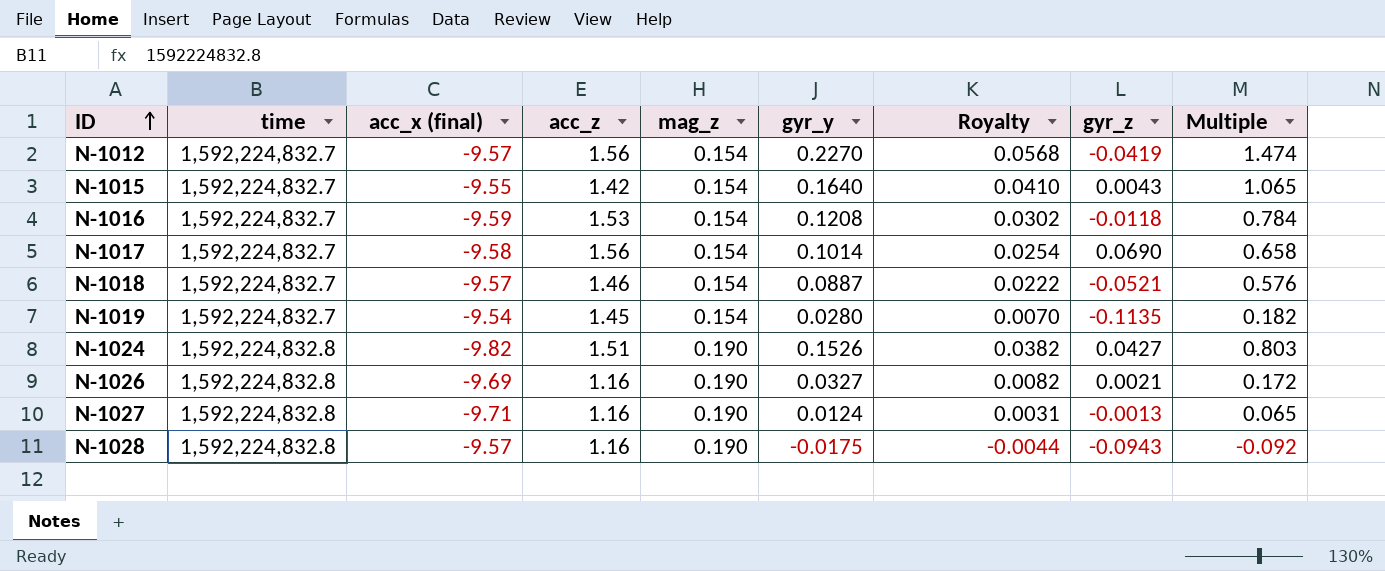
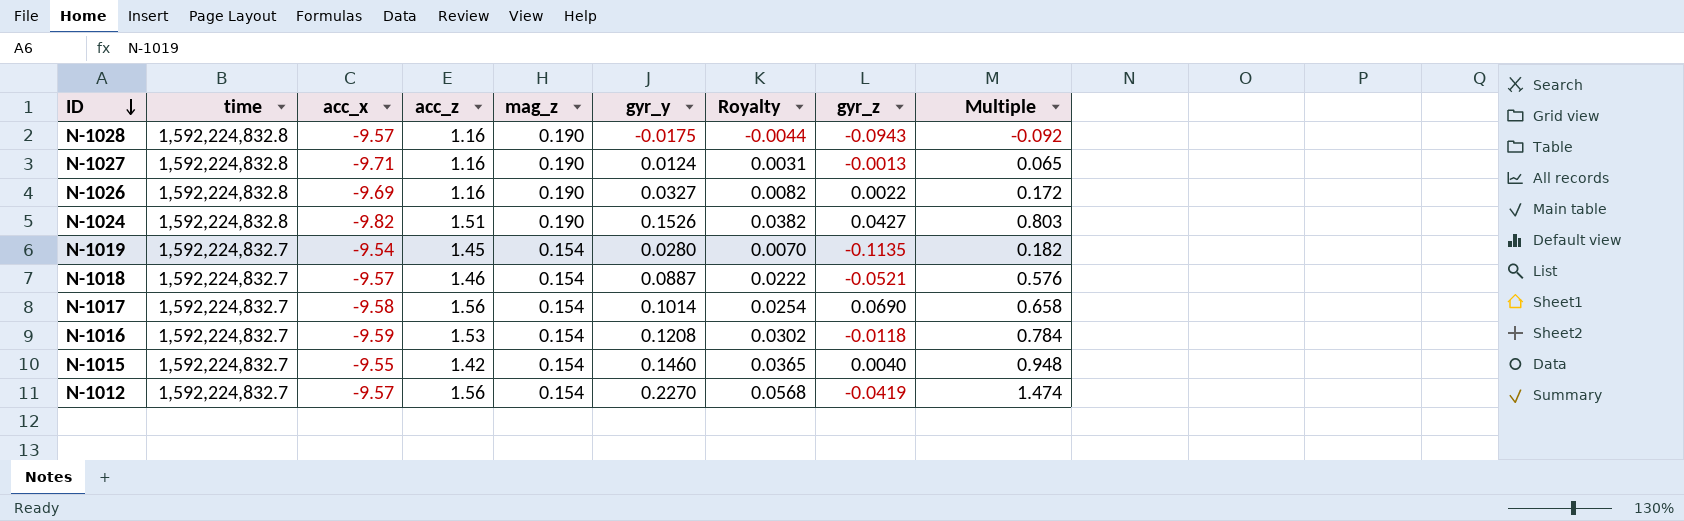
row order: ID ascending -> ID descending
column name: acc_x (final) -> acc_x
N-1026 | gyr_z: 0.0021 -> 0.0022
N-1015 | gyr_y: 0.1640 -> 0.1460
N-1015 | Royalty: 0.0410 -> 0.0365
N-1015 | gyr_z: 0.0043 -> 0.0040
N-1015 | Multiple: 1.065 -> 0.948

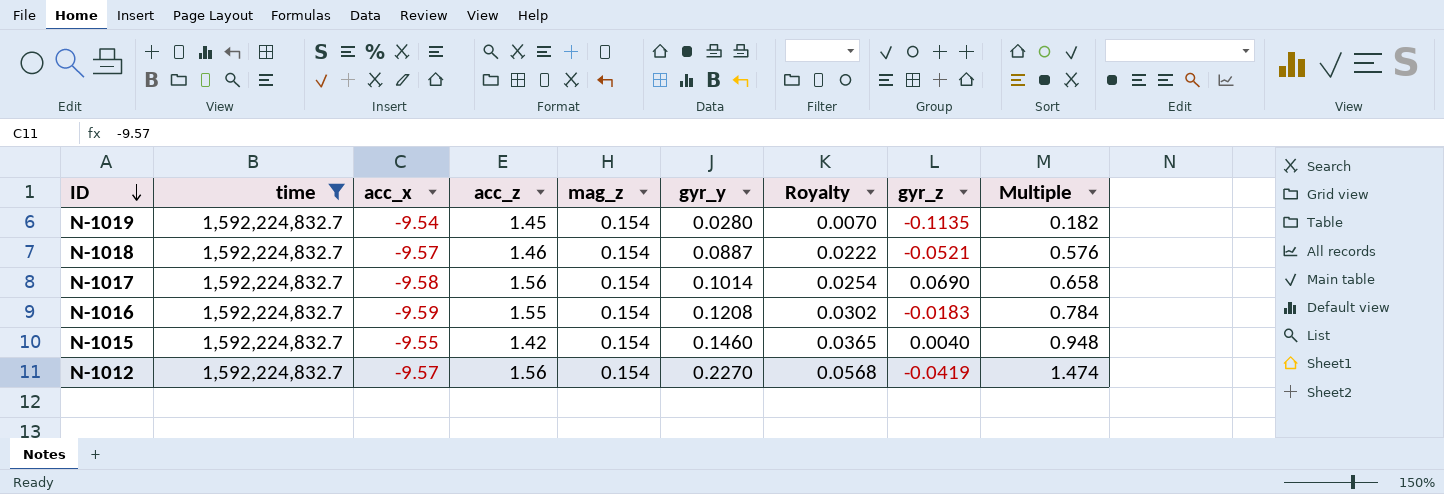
filter: none -> time = 1,592,224,832.7
N-1016 | acc_z: 1.53 -> 1.55
N-1016 | gyr_z: -0.0118 -> -0.0183

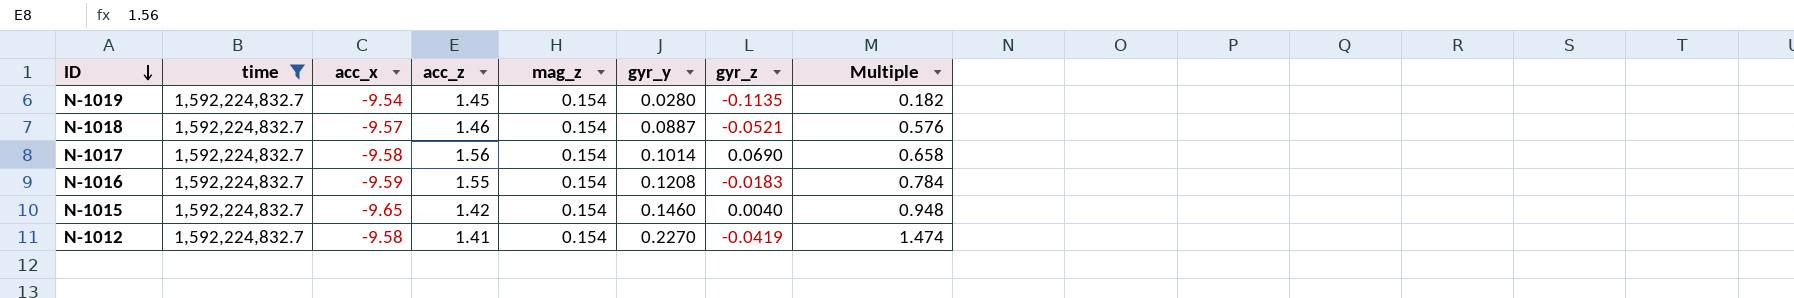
column Royalty | formula: [gyr_y] * 0.25 -> none
N-1015 | acc_x: -9.55 -> -9.65
N-1012 | acc_x: -9.57 -> -9.58
N-1012 | acc_z: 1.56 -> 1.41

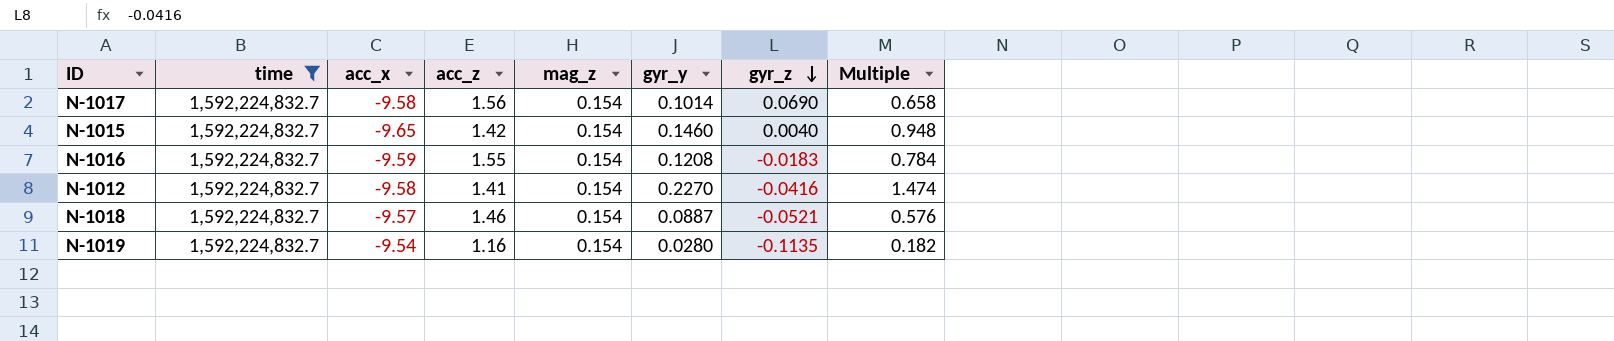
row order: ID descending -> gyr_z descending
N-1012 | gyr_z: -0.0419 -> -0.0416
N-1019 | acc_z: 1.45 -> 1.16

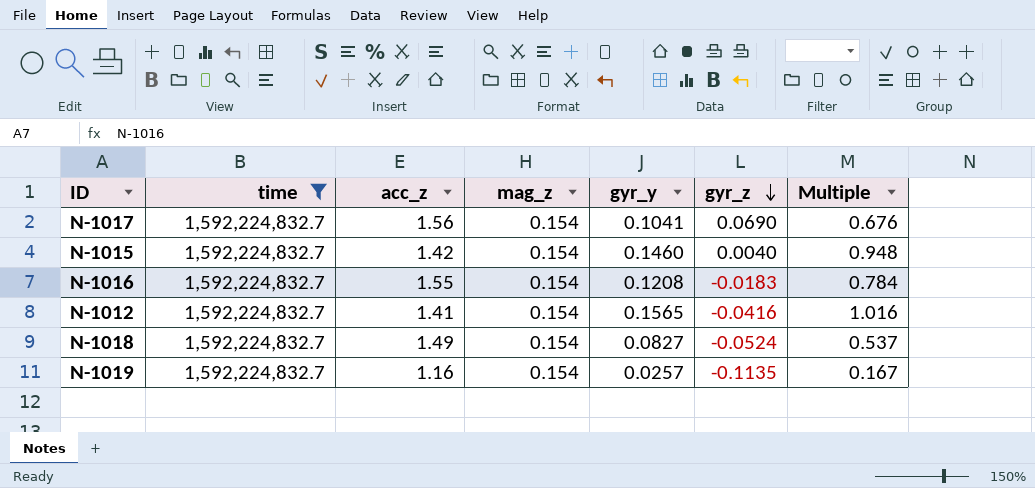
column acc_x | position: 3 -> none
N-1017 | gyr_y: 0.1014 -> 0.1041
N-1017 | Multiple: 0.658 -> 0.676
N-1012 | gyr_y: 0.2270 -> 0.1565
N-1012 | Multiple: 1.474 -> 1.016
N-1018 | acc_z: 1.46 -> 1.49
N-1018 | gyr_y: 0.0887 -> 0.0827
N-1018 | gyr_z: -0.0521 -> -0.0524
N-1018 | Multiple: 0.576 -> 0.537
N-1019 | gyr_y: 0.0280 -> 0.0257
N-1019 | Multiple: 0.182 -> 0.167

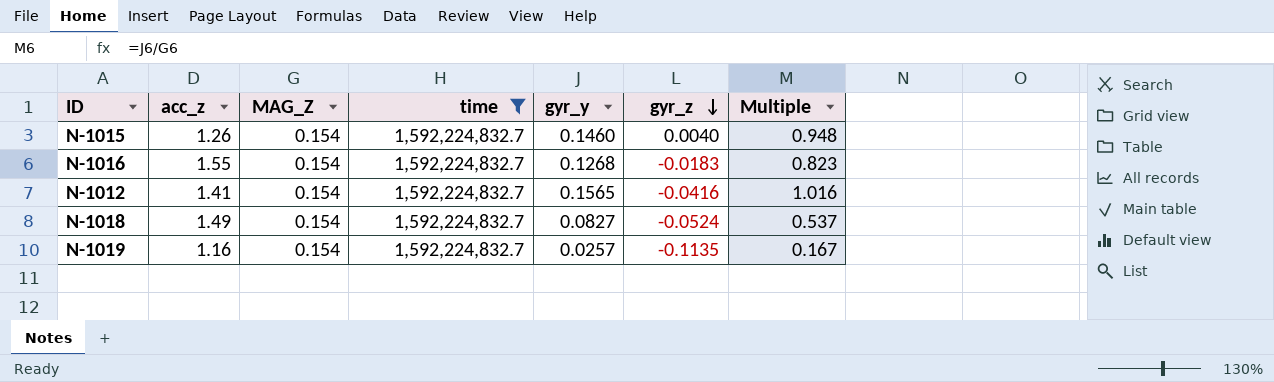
column name: mag_z -> MAG_Z
column time | position: 2 -> 4
row N-1017: 1,592,224,832.7 | 1.56 | 0.154 | 0.1041 | 0.0690 | 0.676 -> none
N-1015 | acc_z: 1.42 -> 1.26
N-1016 | gyr_y: 0.1208 -> 0.1268
N-1016 | Multiple: 0.784 -> 0.823

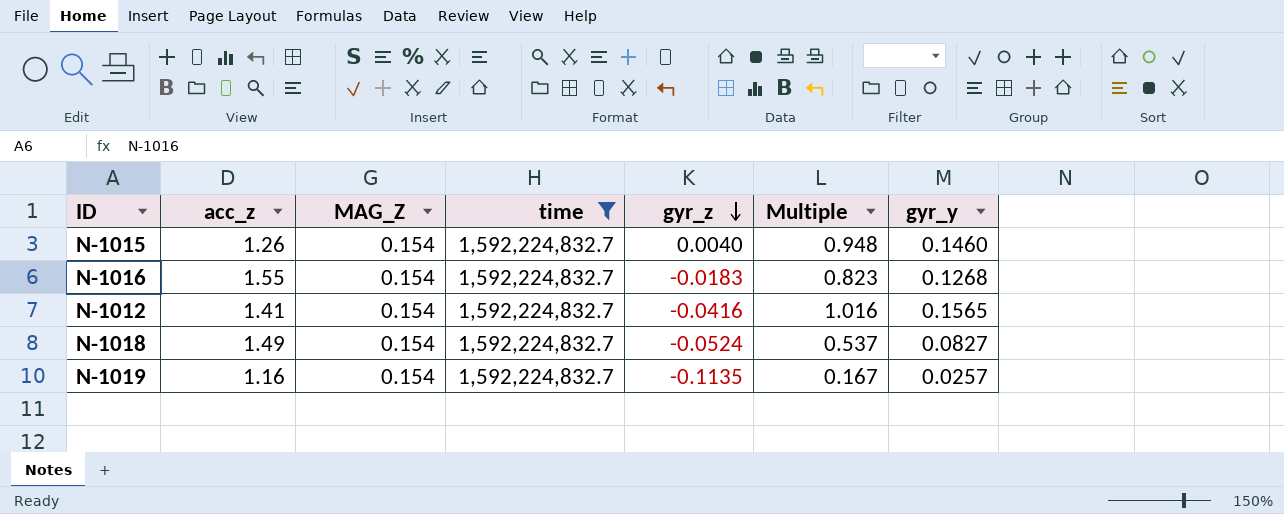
column gyr_y | position: 5 -> 7

